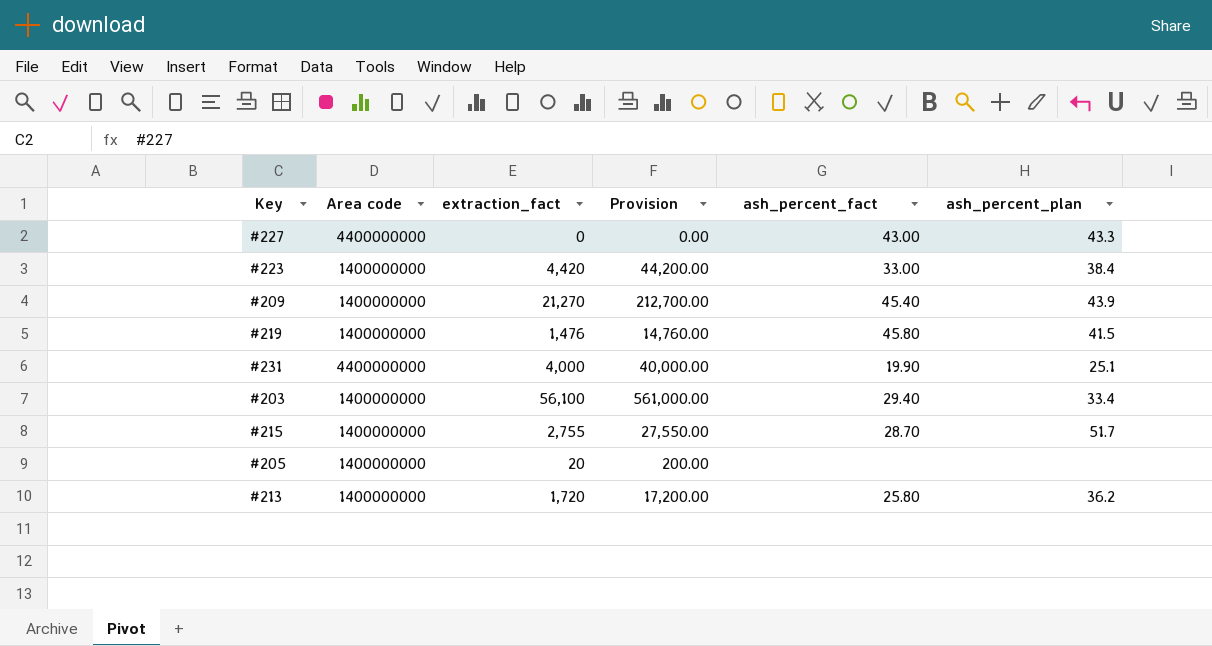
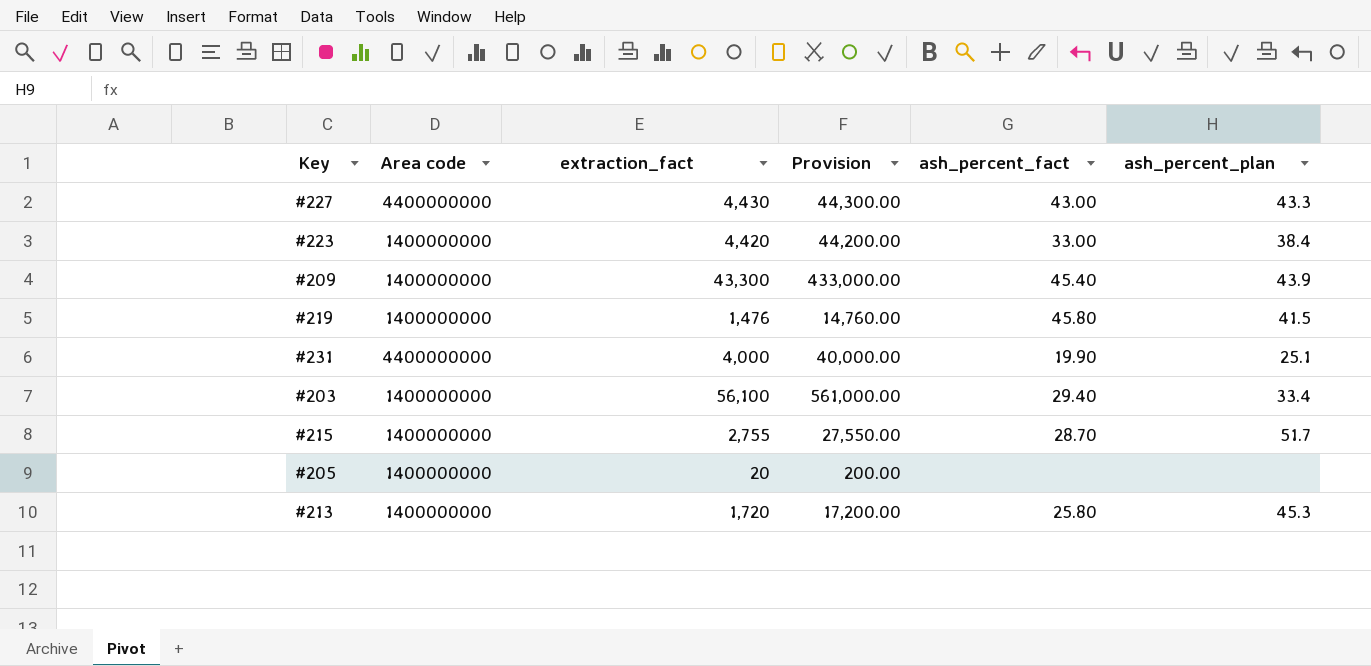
#227 | extraction_fact: 0 -> 4,430
#227 | Provision: 0.00 -> 44,300.00
#209 | extraction_fact: 21,270 -> 43,300
#209 | Provision: 212,700.00 -> 433,000.00
#213 | ash_percent_plan: 36.2 -> 45.3

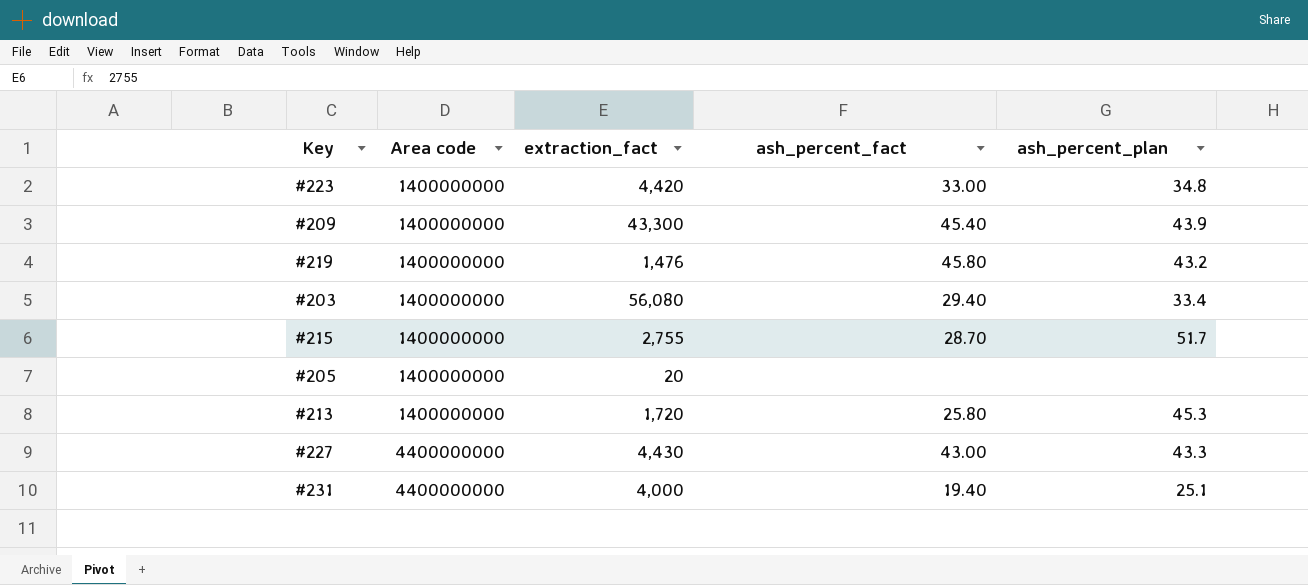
row order: none -> Area code ascending
column Provision | formula: [extraction_fact] * 10 -> none
#223 | ash_percent_plan: 38.4 -> 34.8
#219 | ash_percent_plan: 41.5 -> 43.2
#203 | extraction_fact: 56,100 -> 56,080
#231 | ash_percent_fact: 19.90 -> 19.40

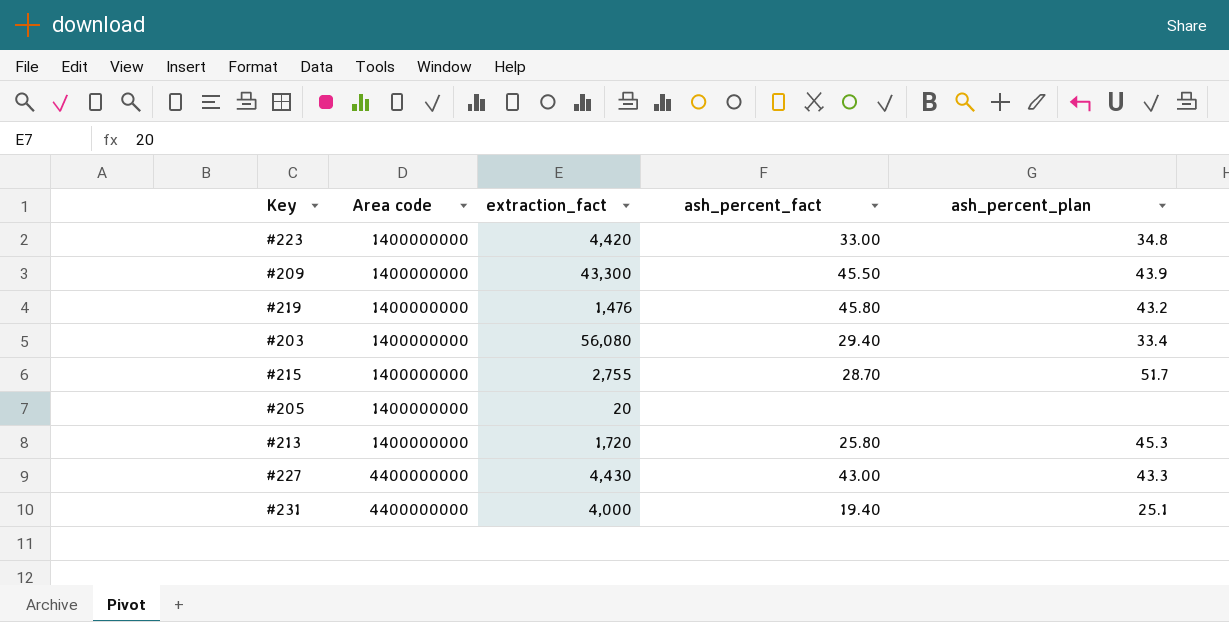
#209 | ash_percent_fact: 45.40 -> 45.50

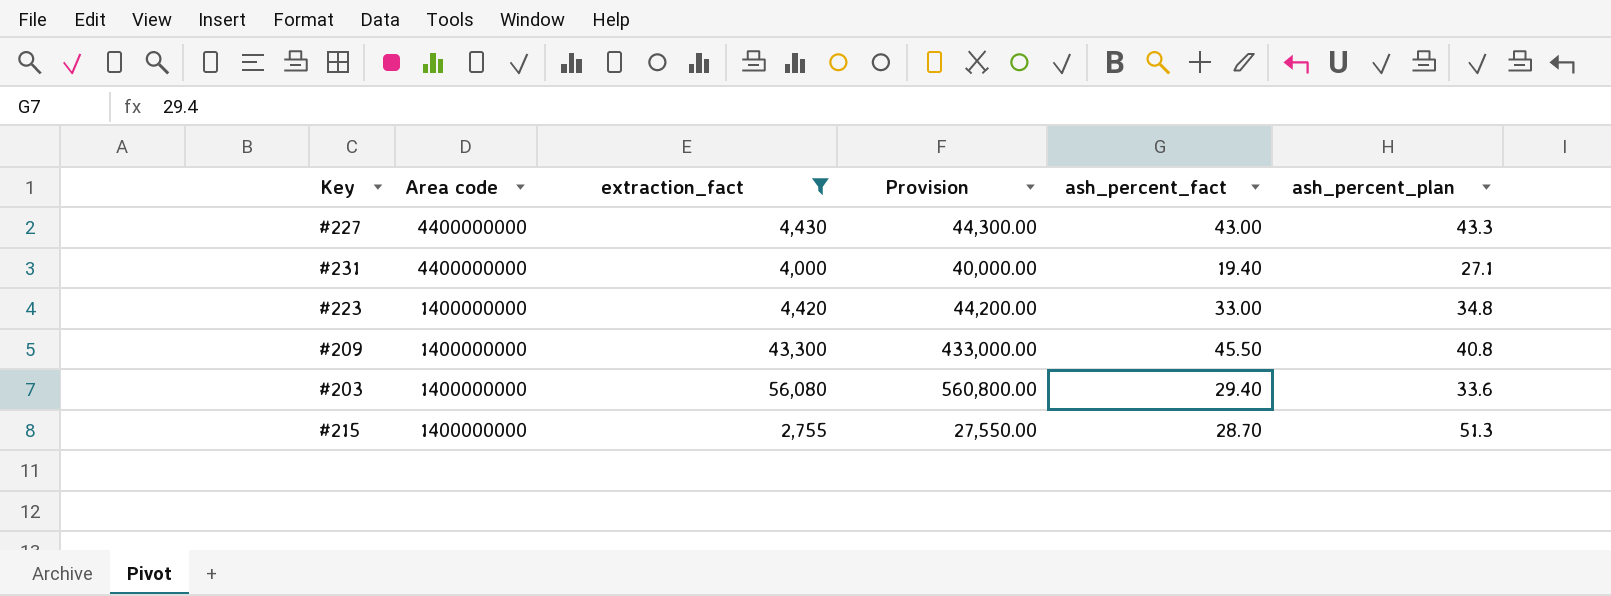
filter: none -> extraction_fact >= 2,755
row order: Area code ascending -> Area code descending
column Provision | formula: none -> [extraction_fact] * 10
#231 | ash_percent_plan: 25.1 -> 27.1
#209 | ash_percent_plan: 43.9 -> 40.8
#203 | ash_percent_plan: 33.4 -> 33.6
#215 | ash_percent_plan: 51.7 -> 51.3

